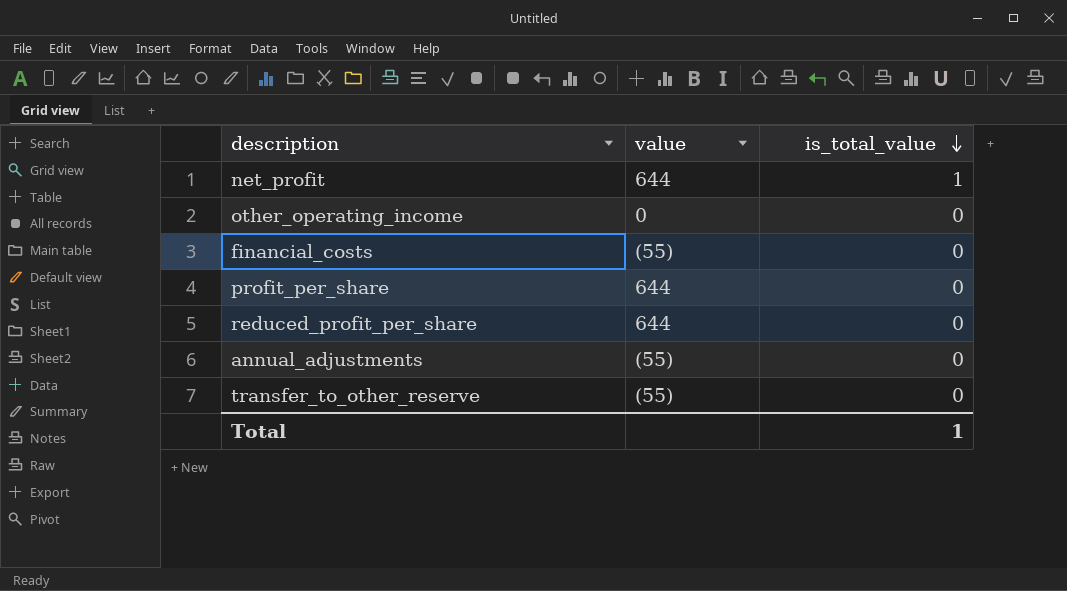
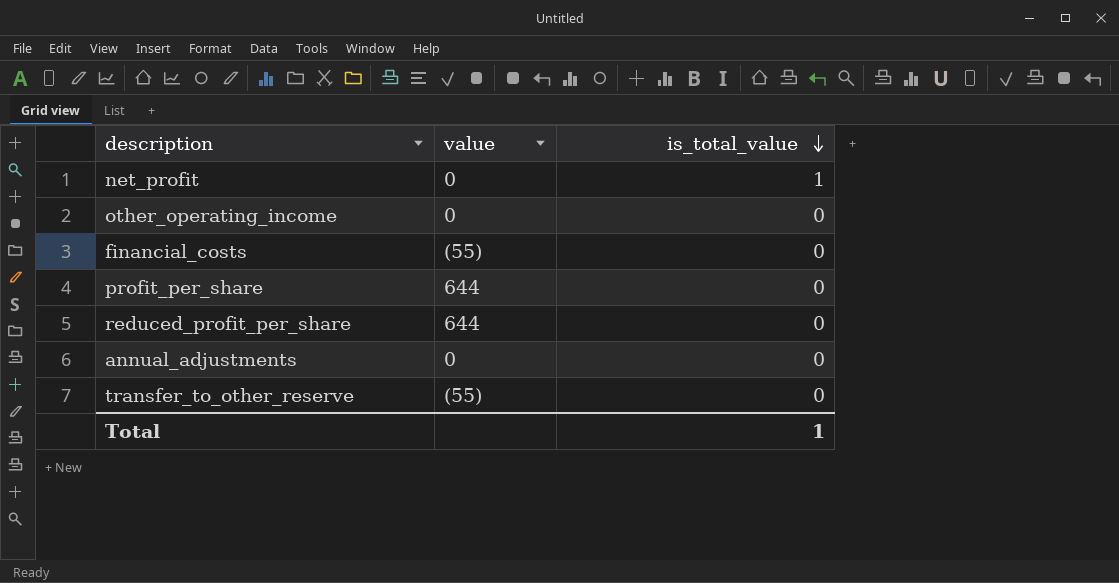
net_profit | value: 644 -> 0
annual_adjustments | value: (55) -> 0

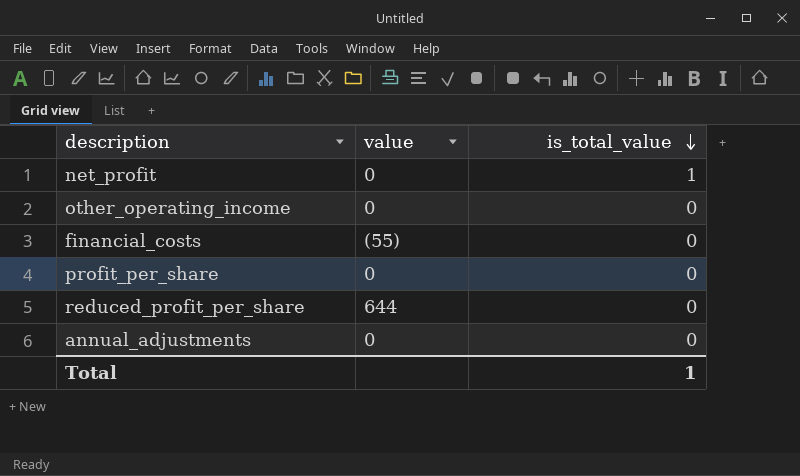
row transfer_to_other_reserve: (55) | 0 -> none
profit_per_share | value: 644 -> 0

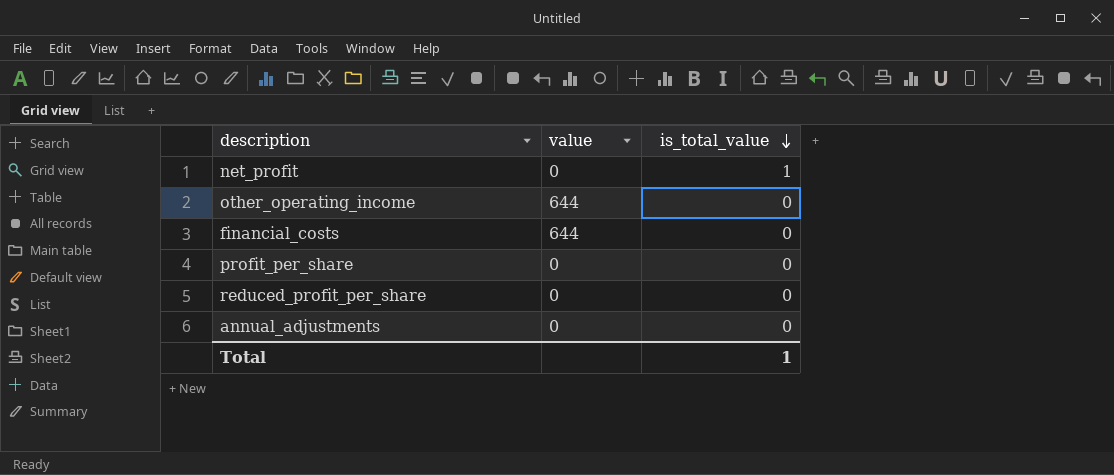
other_operating_income | value: 0 -> 644
financial_costs | value: (55) -> 644
reduced_profit_per_share | value: 644 -> 0

